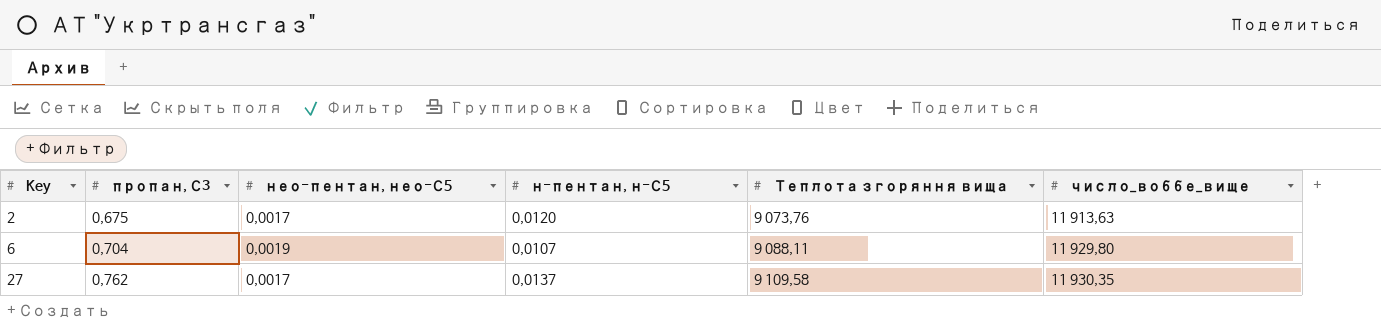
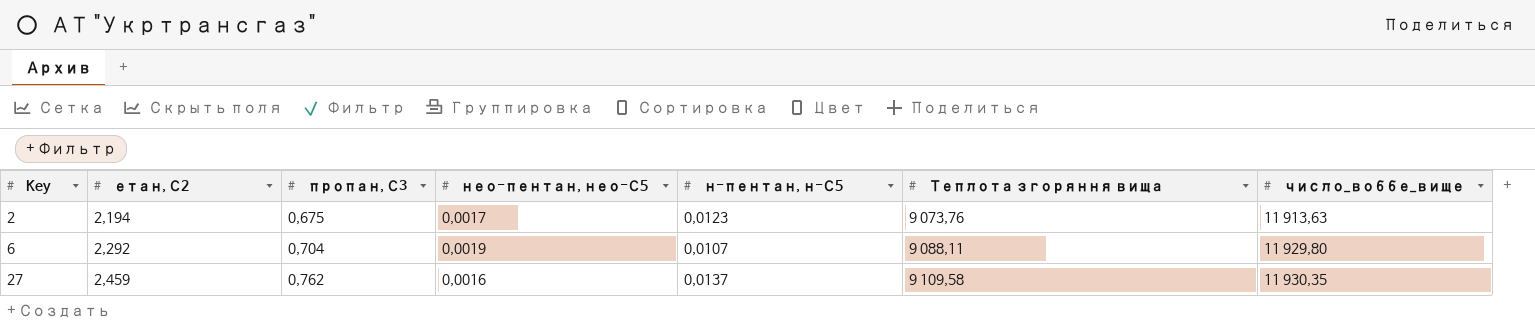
column етан, С2 | position: none -> 2
2 | н-пентан, н-С5: 0,0120 -> 0,0123
27 | нео-пентан, нео-С5: 0,0017 -> 0,0016

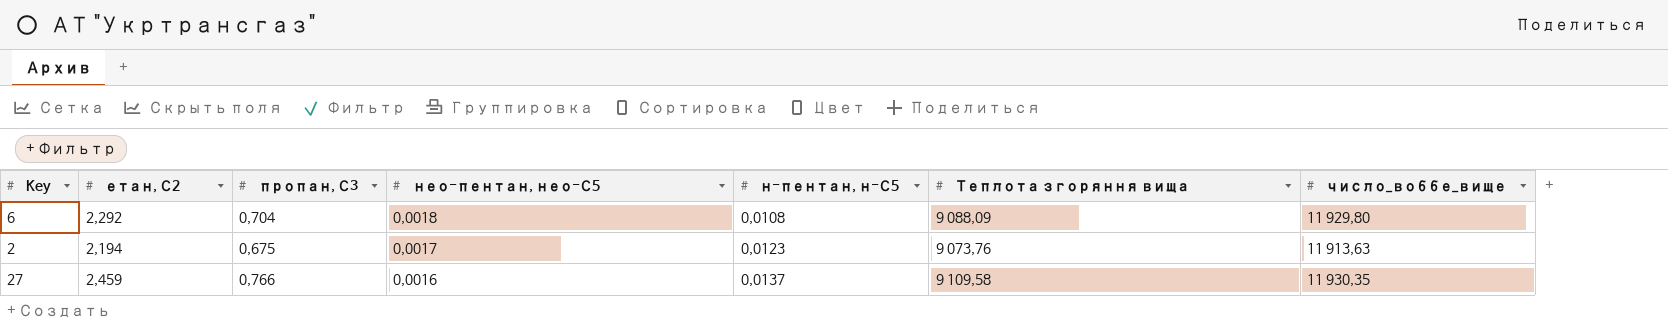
row order: Key ascending -> нео-пентан, нео-С5 descending
6 | нео-пентан, нео-С5: 0,0019 -> 0,0018
6 | н-пентан, н-С5: 0,0107 -> 0,0108
6 | Теплота згоряння вища: 9 088,11 -> 9 088,09
27 | пропан, С3: 0,762 -> 0,766

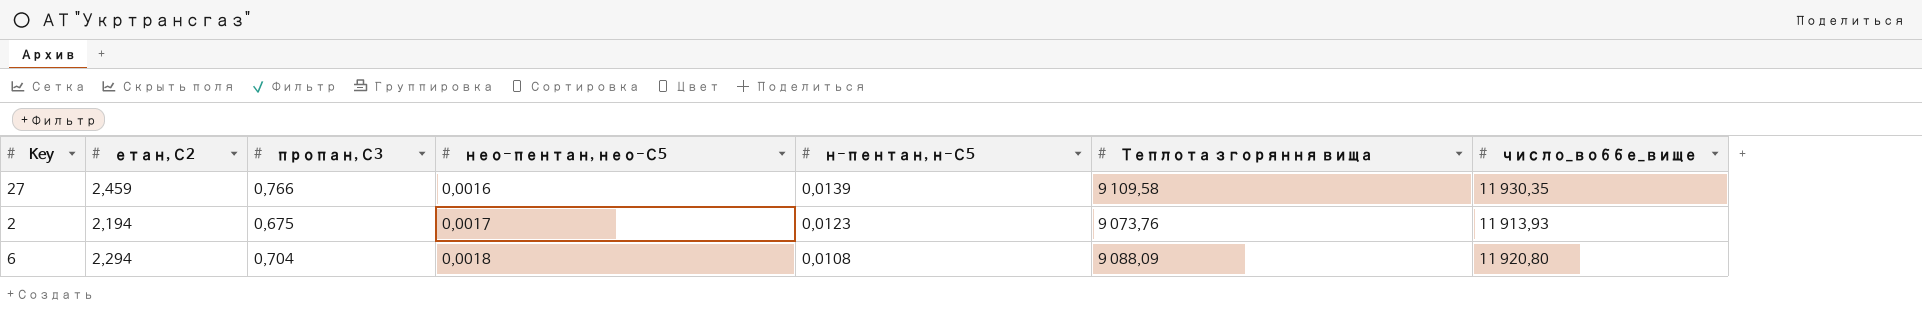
row order: нео-пентан, нео-С5 descending -> нео-пентан, нео-С5 ascending
27 | н-пентан, н-С5: 0,0137 -> 0,0139
2 | число_воббе_вище: 11 913,63 -> 11 913,93
6 | етан, С2: 2,292 -> 2,294
6 | число_воббе_вище: 11 929,80 -> 11 920,80

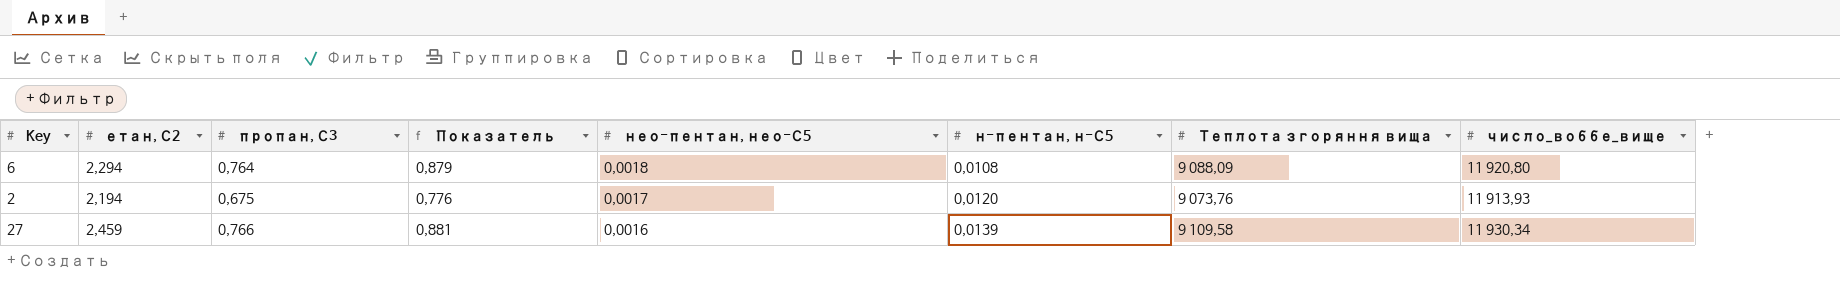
row order: нео-пентан, нео-С5 ascending -> нео-пентан, нео-С5 descending
column Показатель | formula: none -> [пропан, С3] * 1,15
6 | пропан, С3: 0,704 -> 0,764
2 | н-пентан, н-С5: 0,0123 -> 0,0120
27 | число_воббе_вище: 11 930,35 -> 11 930,34

